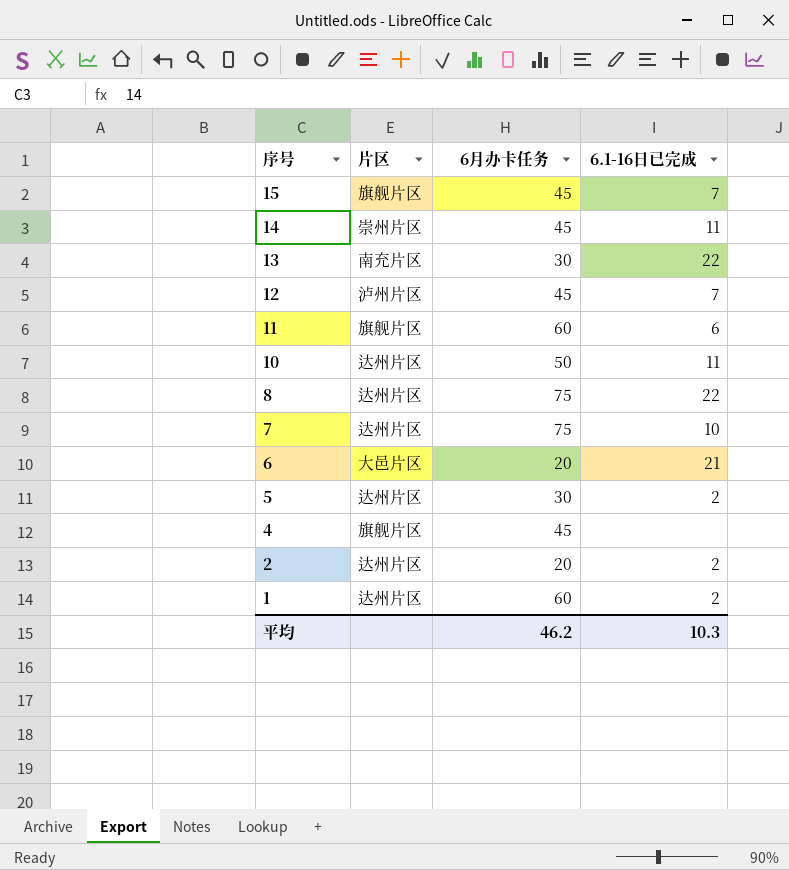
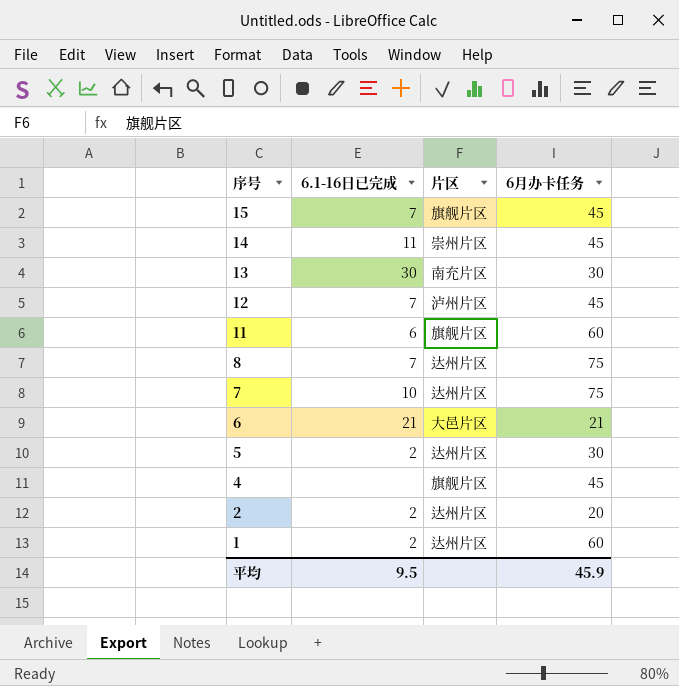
column 6.1-16日已完成 | position: 4 -> 2
row 10: 达州片区 | 50 | 11 -> none
13 | 6.1-16日已完成: 22 -> 30
8 | 6.1-16日已完成: 22 -> 7
6 | 6月办卡任务: 20 -> 21
平均 | 6.1-16日已完成: 10.3 -> 9.5
平均 | 6月办卡任务: 46.2 -> 45.9

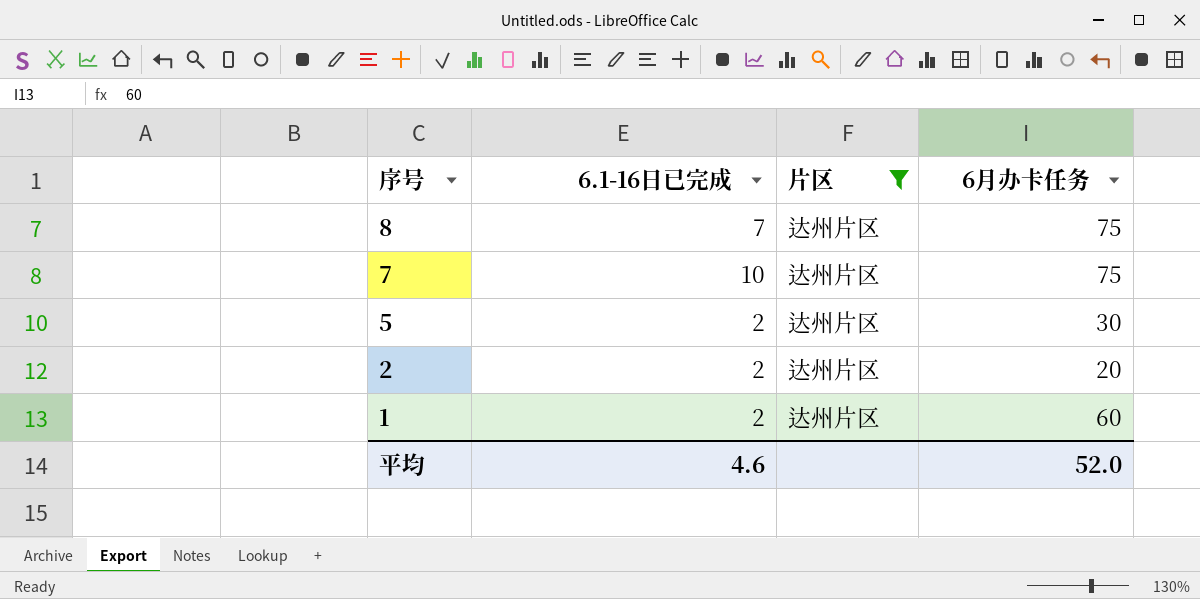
filter: none -> 片区 = 达州片区
平均 | 6.1-16日已完成: 9.5 -> 4.6
平均 | 6月办卡任务: 45.9 -> 52.0

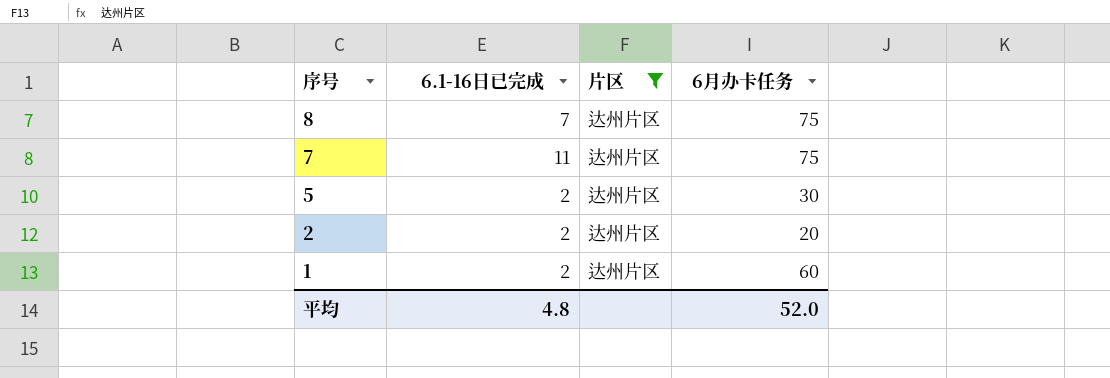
7 | 6.1-16日已完成: 10 -> 11
平均 | 6.1-16日已完成: 4.6 -> 4.8

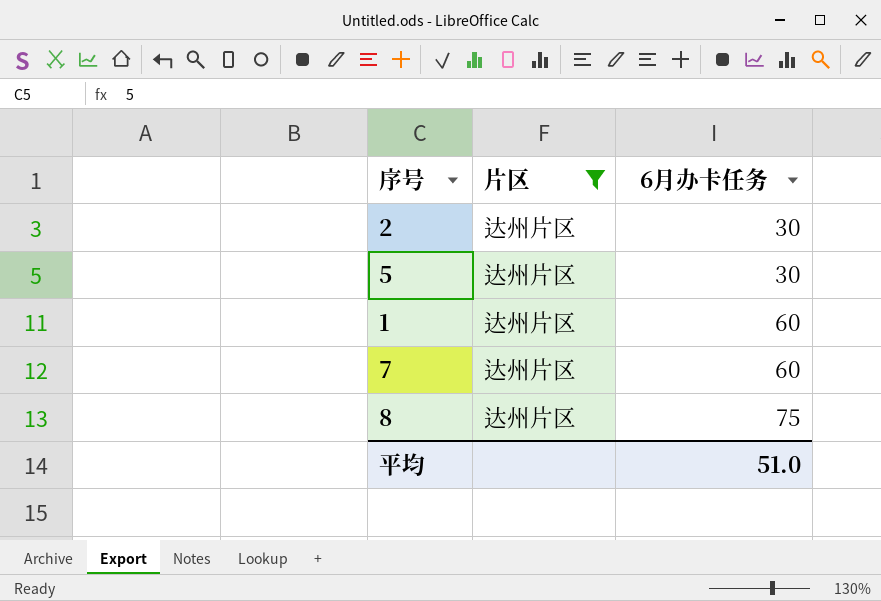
row order: 序号 descending -> 6月办卡任务 ascending
column 6.1-16日已完成 | position: 2 -> none
2 | 6月办卡任务: 20 -> 30
7 | 6月办卡任务: 75 -> 60
平均 | 6月办卡任务: 52.0 -> 51.0

